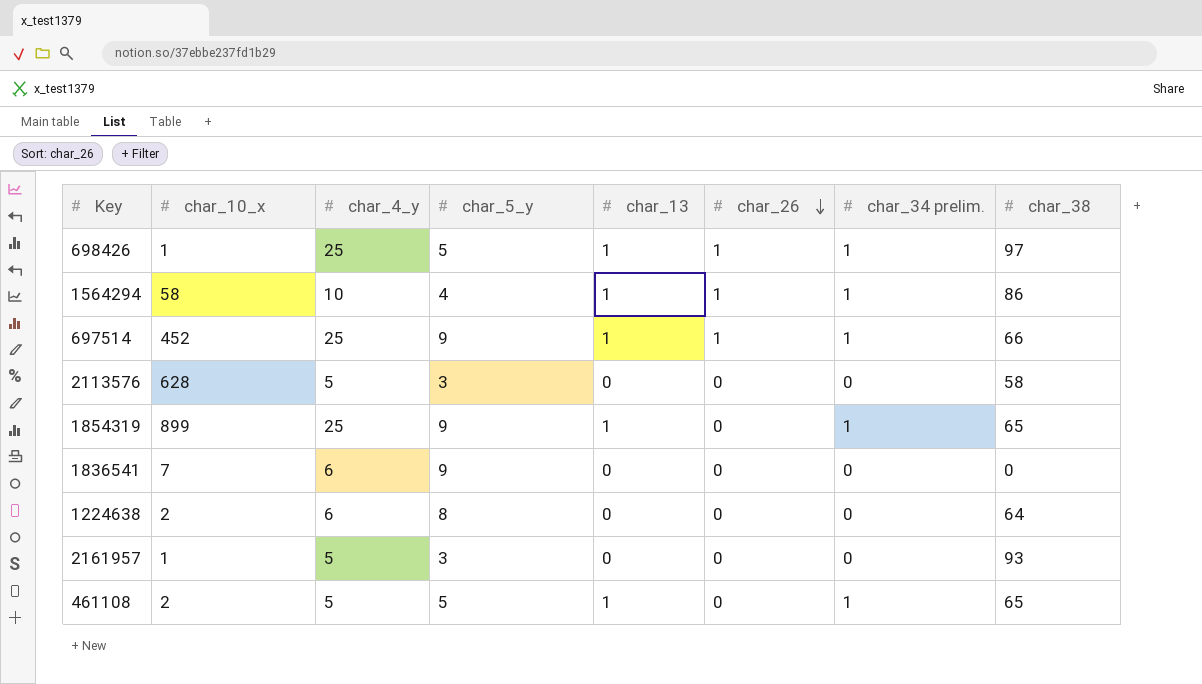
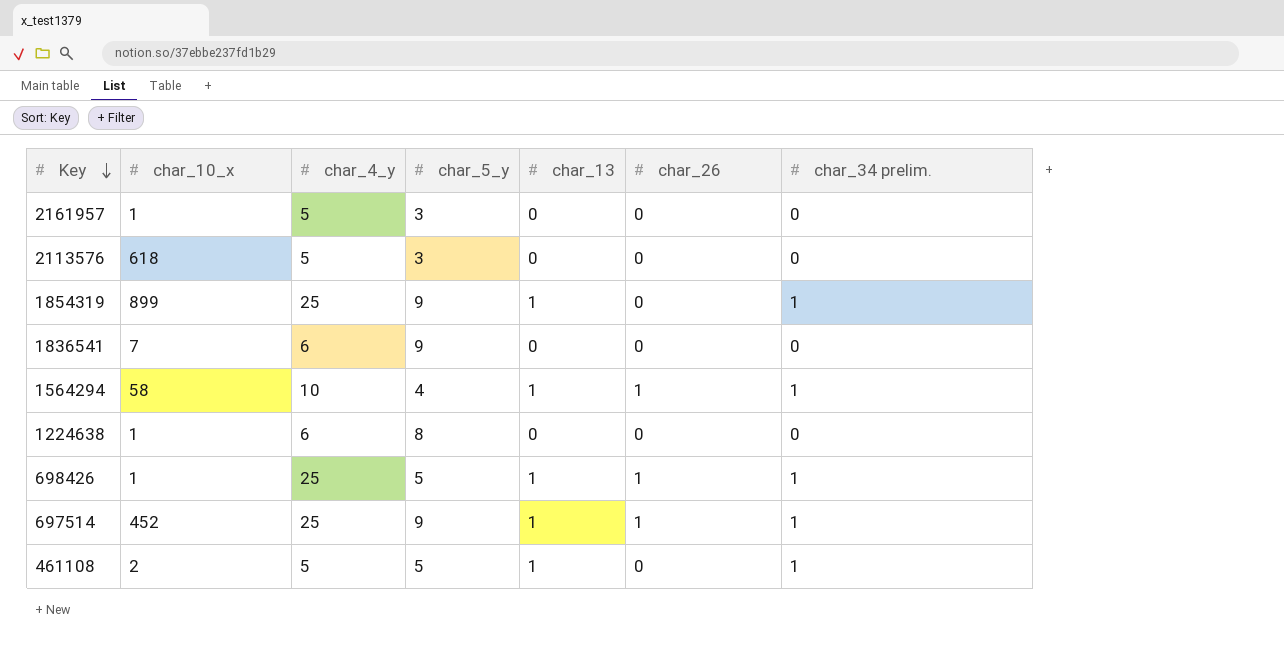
row order: char_26 descending -> Key descending
column char_38 | position: 8 -> none
2113576 | char_10_x: 628 -> 618
1224638 | char_10_x: 2 -> 1

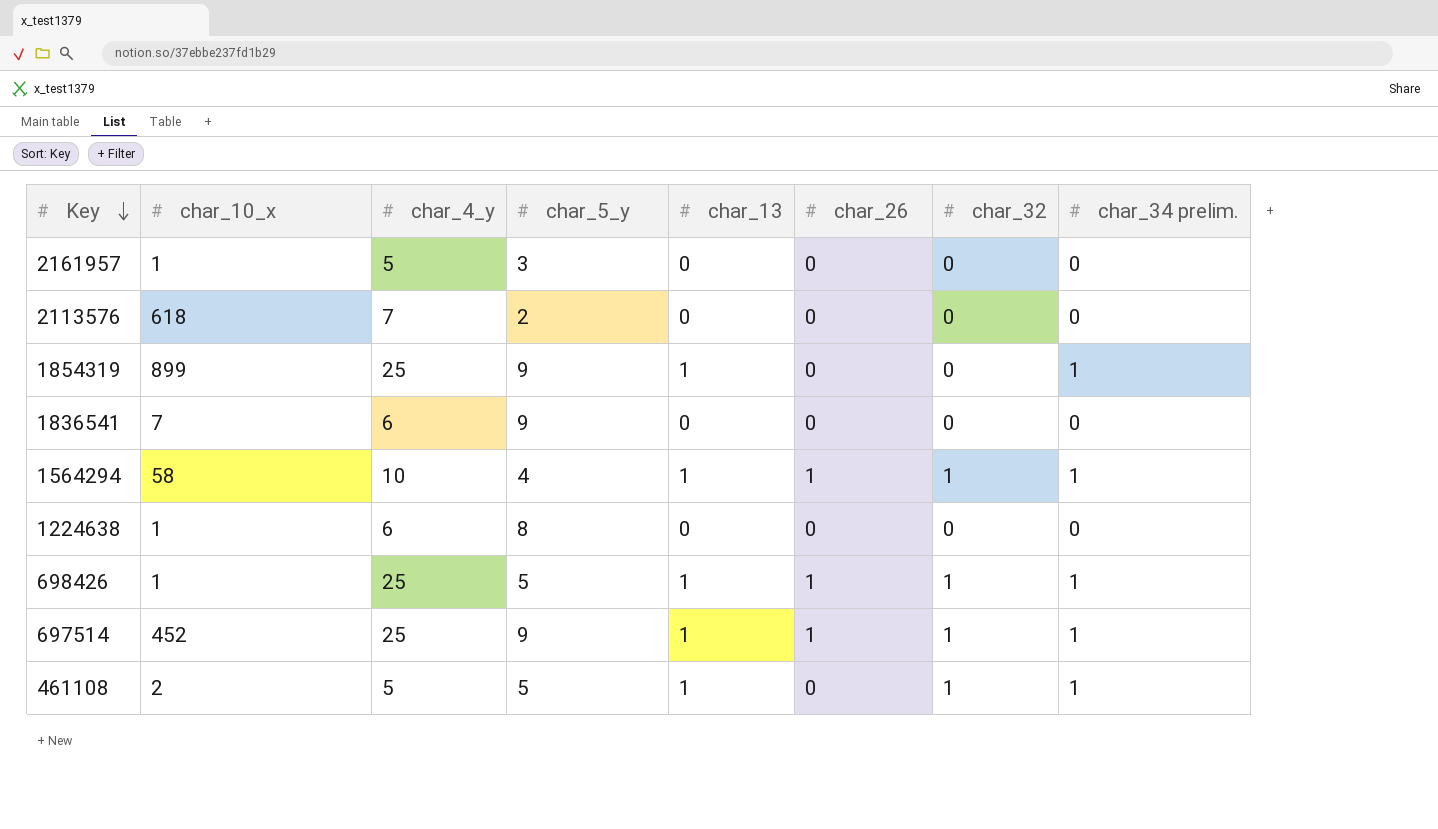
column char_32 | position: none -> 7
2113576 | char_4_y: 5 -> 7
2113576 | char_5_y: 3 -> 2

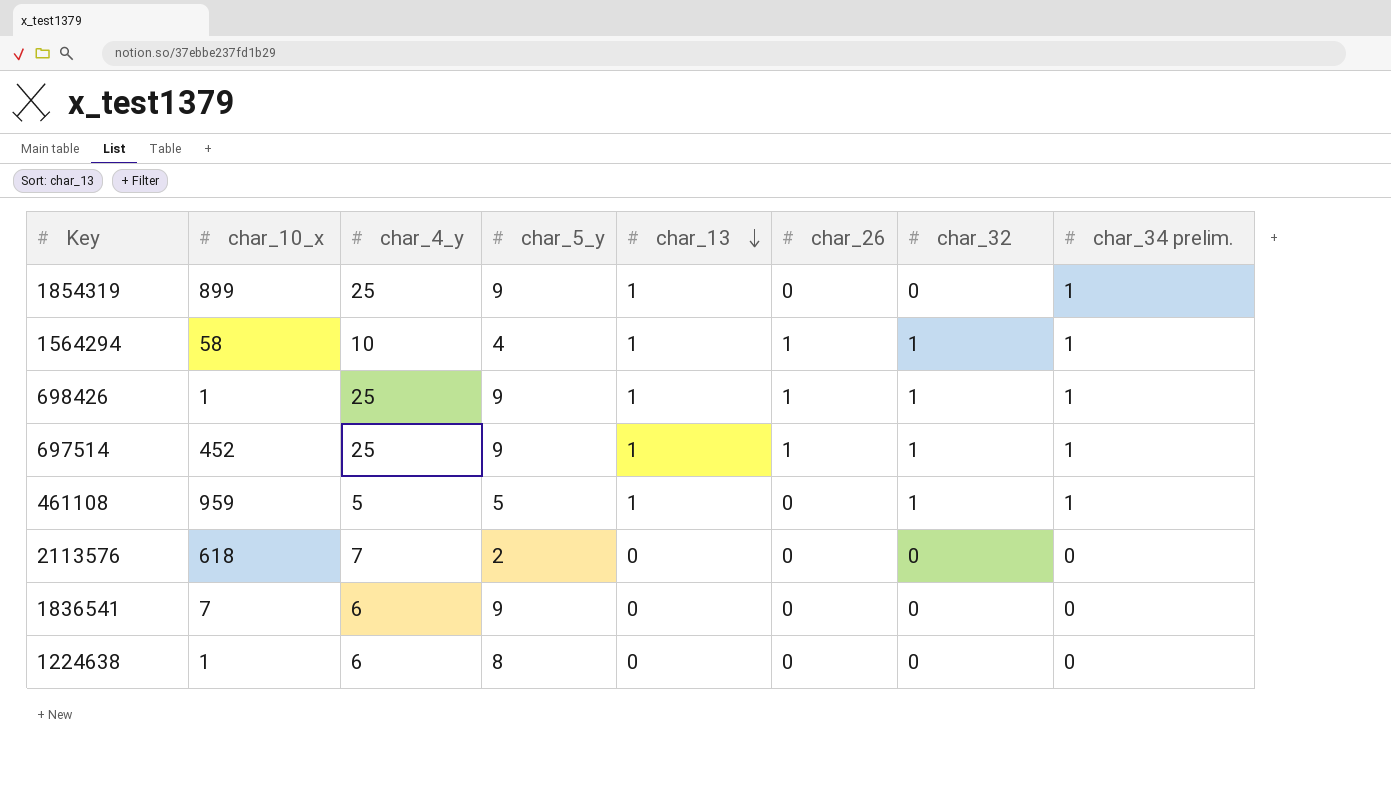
row order: Key descending -> char_13 descending
row 2161957: 1 | 5 | 3 | 0 | 0 | 0 | 0 -> none
698426 | char_5_y: 5 -> 9
461108 | char_10_x: 2 -> 959

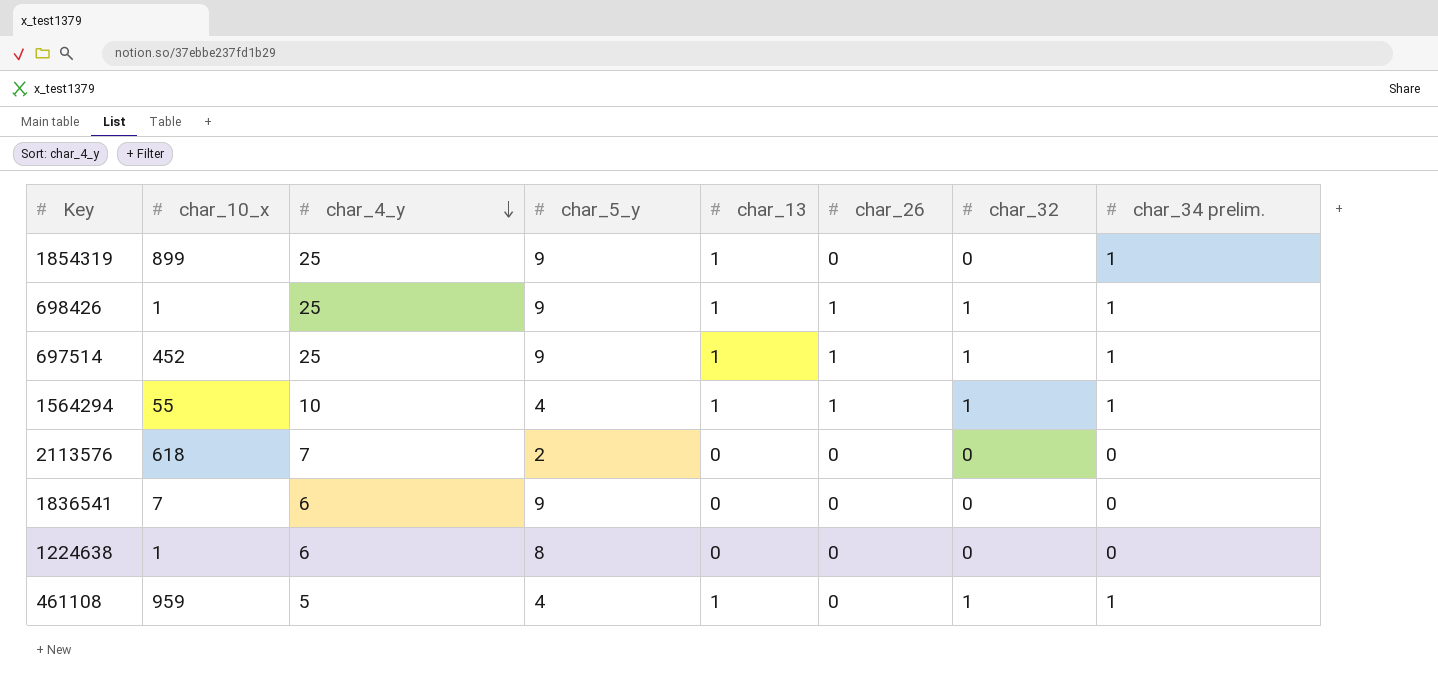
row order: char_13 descending -> char_4_y descending
1564294 | char_10_x: 58 -> 55
461108 | char_5_y: 5 -> 4

